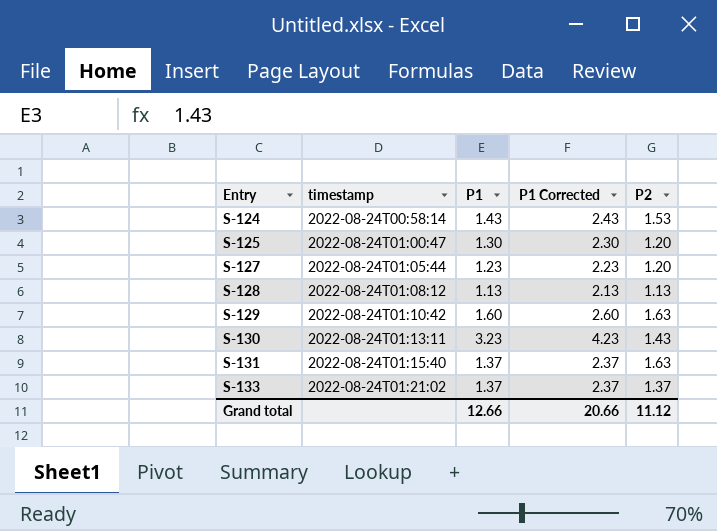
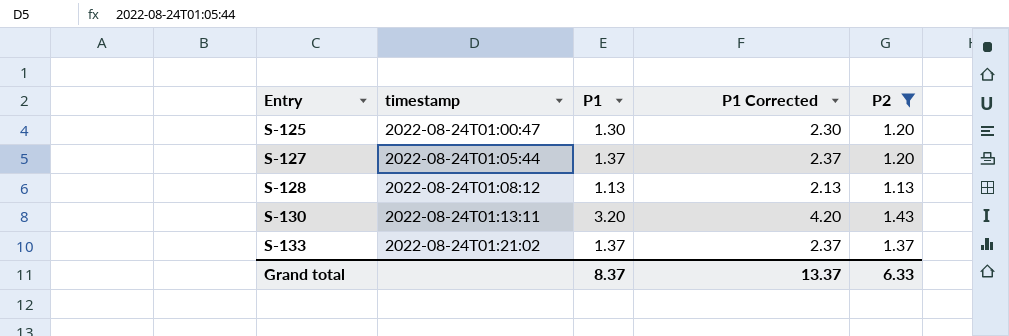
filter: none -> P2 <= 1.43
S-127 | P1: 1.23 -> 1.37
S-127 | P1 Corrected: 2.23 -> 2.37
S-130 | P1: 3.23 -> 3.20
S-130 | P1 Corrected: 4.23 -> 4.20
Grand total | P1: 12.66 -> 8.37
Grand total | P1 Corrected: 20.66 -> 13.37
Grand total | P2: 11.12 -> 6.33

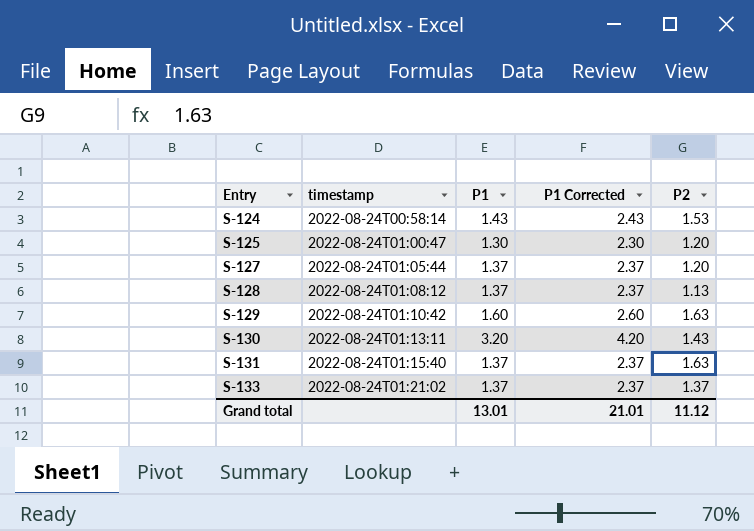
filter: P2 <= 1.43 -> none
S-128 | P1: 1.13 -> 1.37
S-128 | P1 Corrected: 2.13 -> 2.37
Grand total | P1: 8.37 -> 13.01
Grand total | P1 Corrected: 13.37 -> 21.01
Grand total | P2: 6.33 -> 11.12

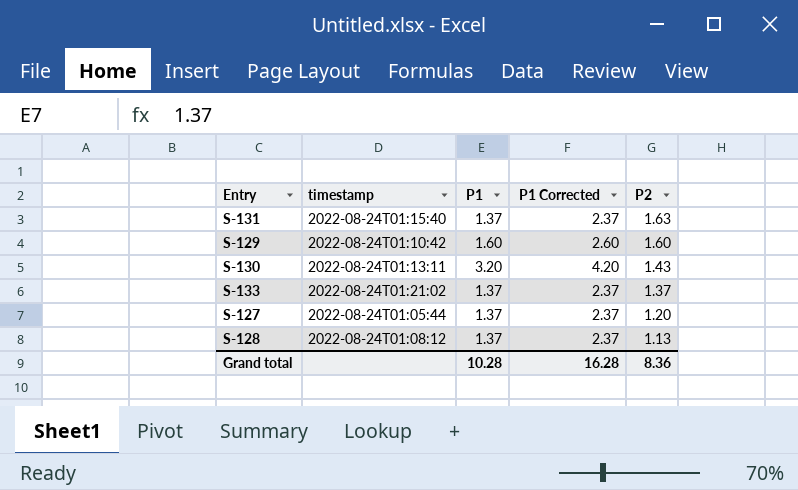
row order: Entry ascending -> P2 descending
row S-124: 2022-08-24T00:58:14 | 1.43 | 2.43 | 1.53 -> none
row S-125: 2022-08-24T01:00:47 | 1.30 | 2.30 | 1.20 -> none
S-129 | P2: 1.63 -> 1.60
Grand total | P1: 13.01 -> 10.28
Grand total | P1 Corrected: 21.01 -> 16.28
Grand total | P2: 11.12 -> 8.36

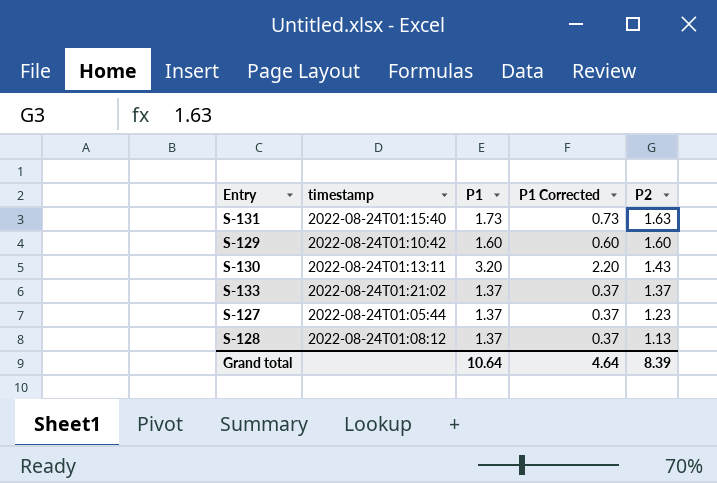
column P1 Corrected | formula: [P1] + 1 -> [P1] - 1
S-131 | P1: 1.37 -> 1.73
S-127 | P2: 1.20 -> 1.23
Grand total | P1: 10.28 -> 10.64
Grand total | P1 Corrected: 16.28 -> 4.64
Grand total | P2: 8.36 -> 8.39

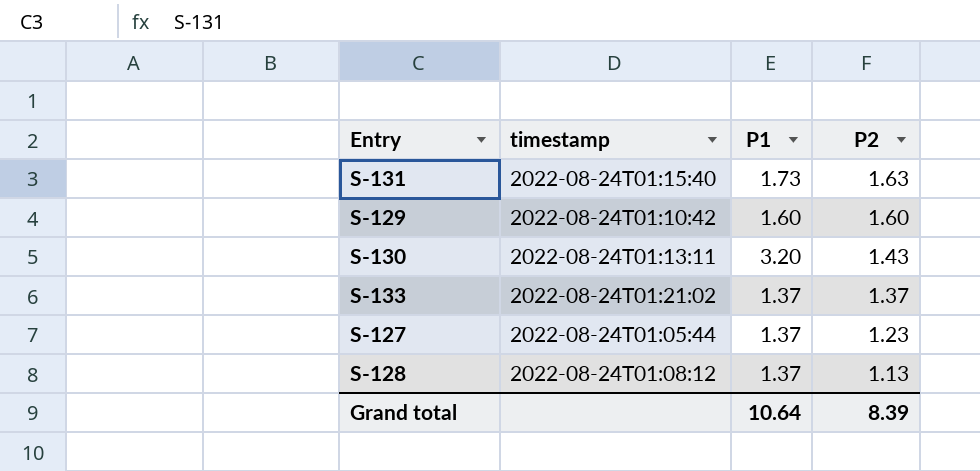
column P1 Corrected | formula: [P1] - 1 -> none

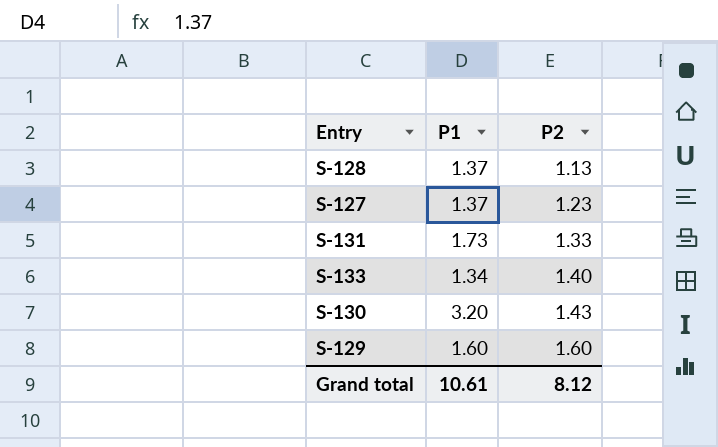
row order: P2 descending -> P2 ascending
column timestamp | position: 2 -> none
S-131 | P2: 1.63 -> 1.33
S-133 | P1: 1.37 -> 1.34
S-133 | P2: 1.37 -> 1.40
Grand total | P1: 10.64 -> 10.61
Grand total | P2: 8.39 -> 8.12

